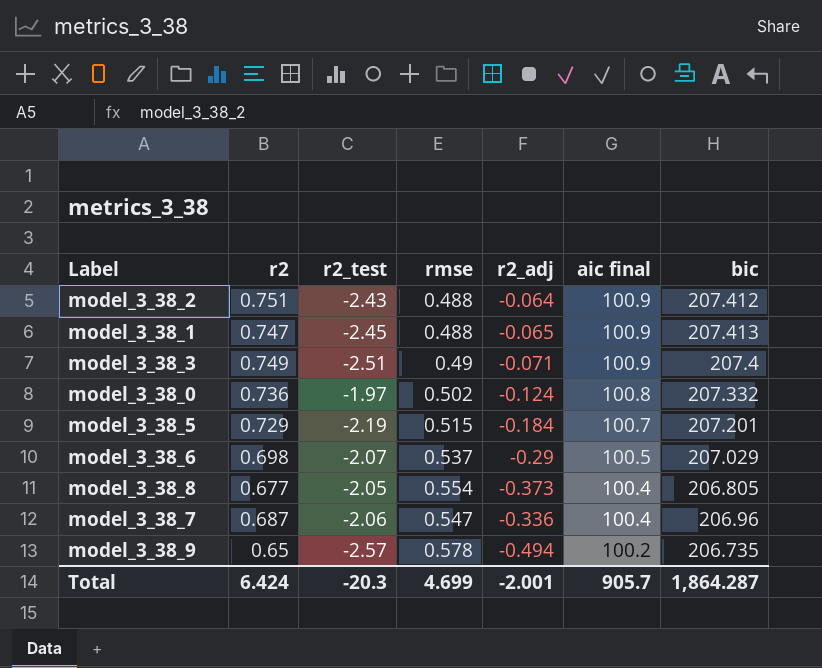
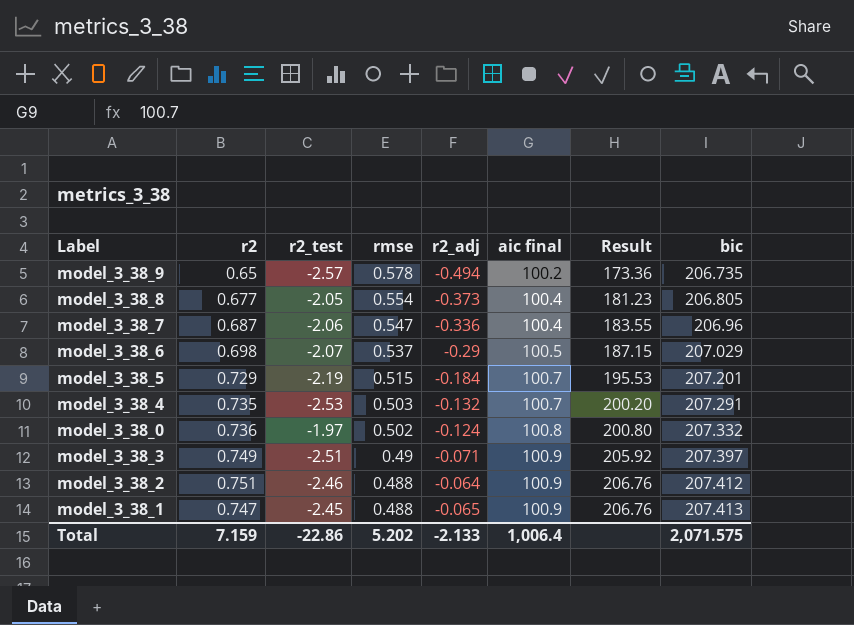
row order: aic final descending -> rmse descending
column Result | formula: none -> [aic final] / [rmse]
row model_3_38_4: none -> 0.735 | -2.53 | 0.503 | -0.132 | 100.7 | 200.20 | 207.291
model_3_38_3 | bic: 207.4 -> 207.397
model_3_38_2 | r2_test: -2.43 -> -2.46
Total | r2: 6.424 -> 7.159
Total | r2_test: -20.3 -> -22.86
Total | rmse: 4.699 -> 5.202
Total | r2_adj: -2.001 -> -2.133
Total | aic final: 905.7 -> 1,006.4
Total | bic: 1,864.287 -> 2,071.575

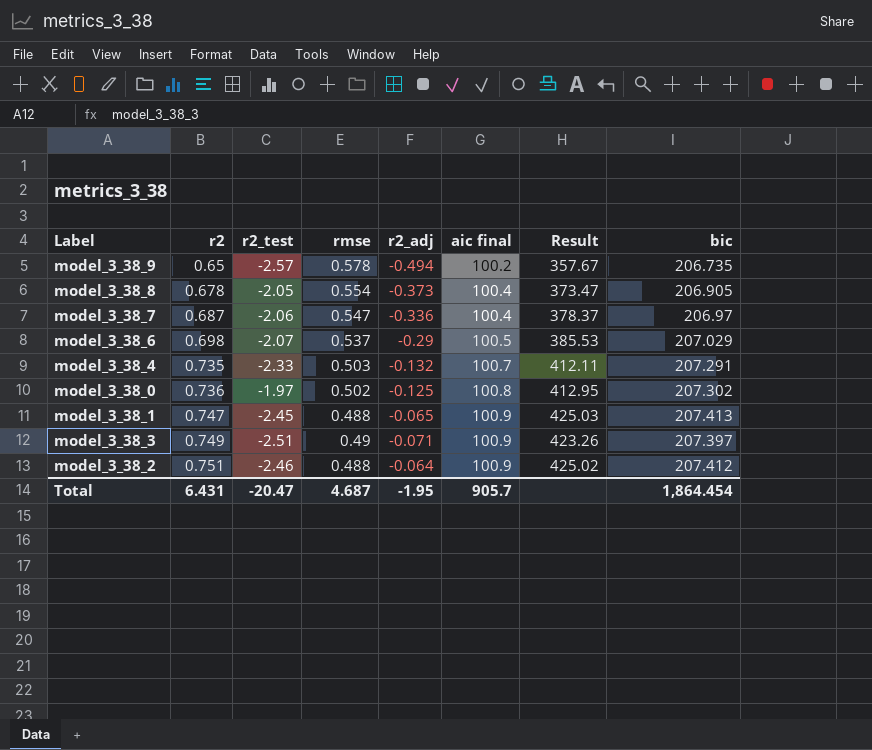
row order: rmse descending -> r2 ascending
column Result | formula: [aic final] / [rmse] -> [bic] / [rmse]
row model_3_38_5: 0.729 | -2.19 | 0.515 | -0.184 | 100.7 | 195.53 | 207.201 -> none
model_3_38_8 | r2: 0.677 -> 0.678
model_3_38_8 | bic: 206.805 -> 206.905
model_3_38_7 | bic: 206.96 -> 206.97
model_3_38_4 | r2_test: -2.53 -> -2.33
model_3_38_0 | r2_adj: -0.124 -> -0.125
model_3_38_0 | bic: 207.332 -> 207.302
Total | r2: 7.159 -> 6.431
Total | r2_test: -22.86 -> -20.47
Total | rmse: 5.202 -> 4.687
Total | r2_adj: -2.133 -> -1.95
Total | aic final: 1,006.4 -> 905.7
Total | bic: 2,071.575 -> 1,864.454

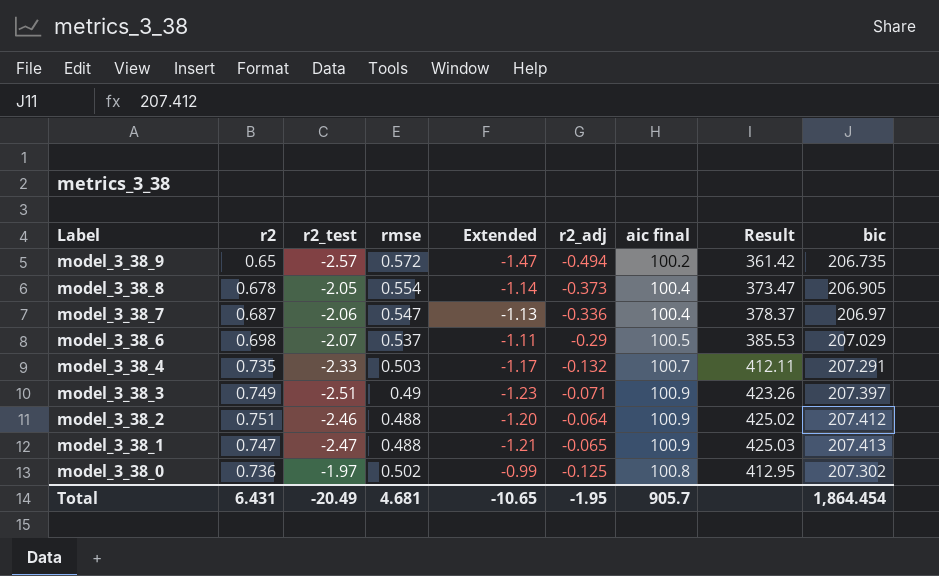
row order: r2 ascending -> Label descending
column Extended | formula: none -> [r2_test] * [rmse]
model_3_38_9 | rmse: 0.578 -> 0.572
model_3_38_9 | Result: 357.67 -> 361.42
model_3_38_1 | r2_test: -2.45 -> -2.47
Total | r2_test: -20.47 -> -20.49
Total | rmse: 4.687 -> 4.681

